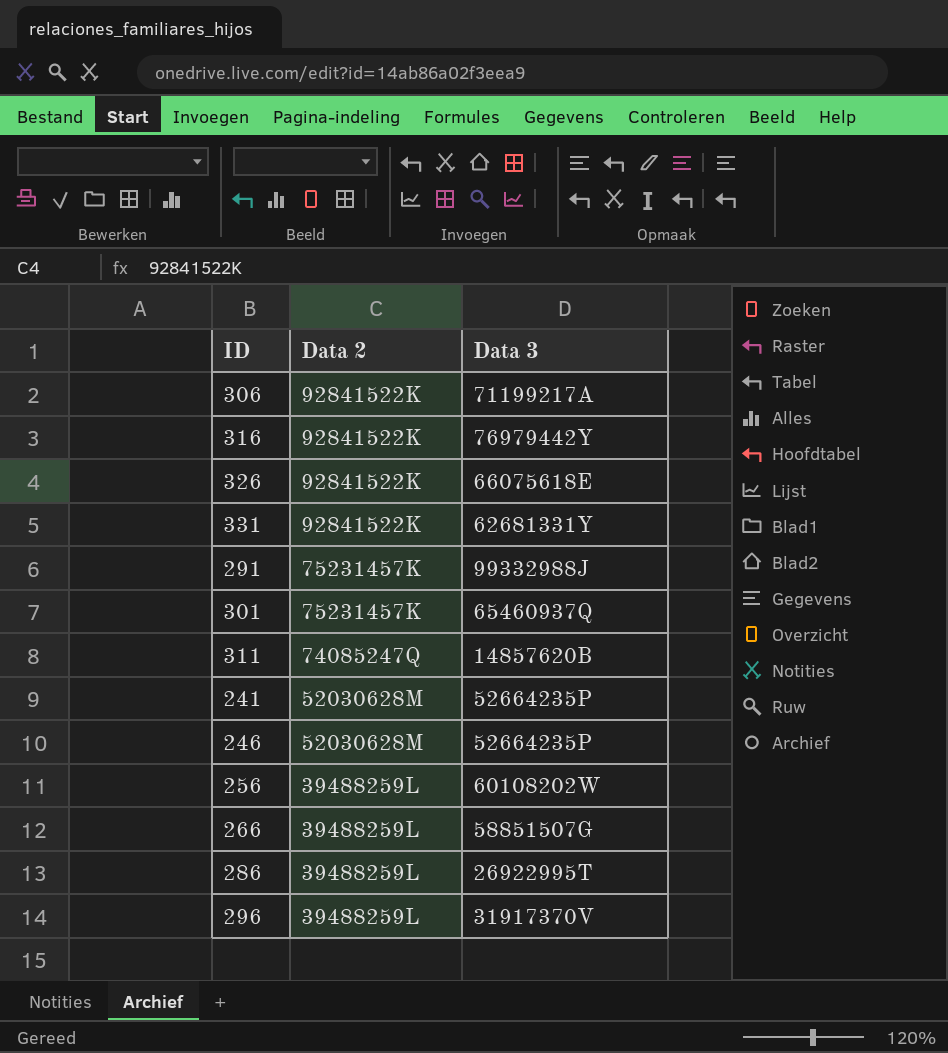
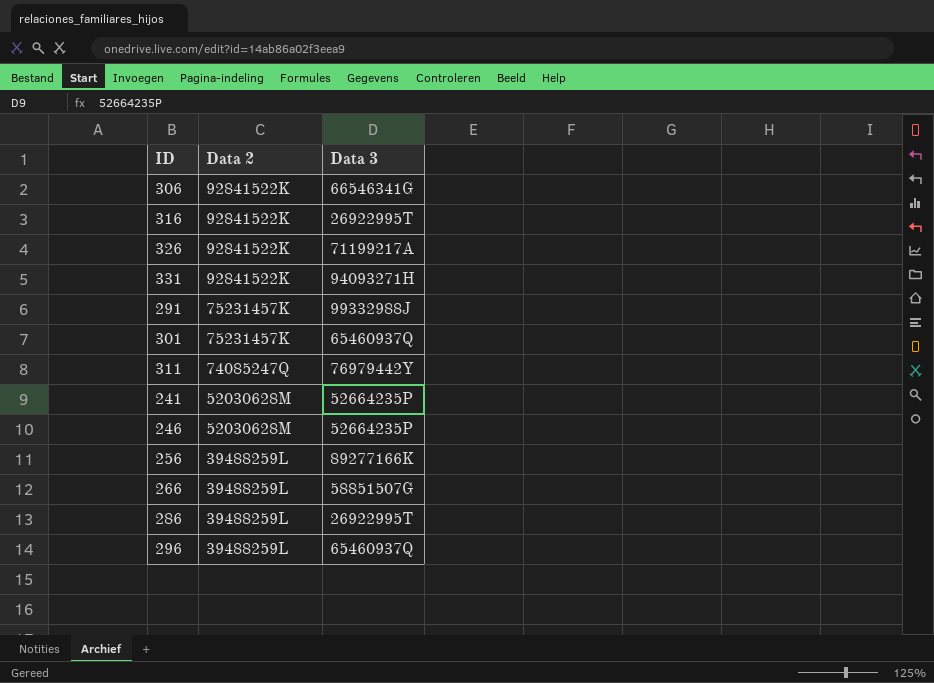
306 | Data 3: 71199217A -> 66546341G
316 | Data 3: 76979442Y -> 26922995T
326 | Data 3: 66075618E -> 71199217A
331 | Data 3: 62681331Y -> 94093271H
311 | Data 3: 14857620B -> 76979442Y
256 | Data 3: 60108202W -> 89277166K
296 | Data 3: 31917370V -> 65460937Q

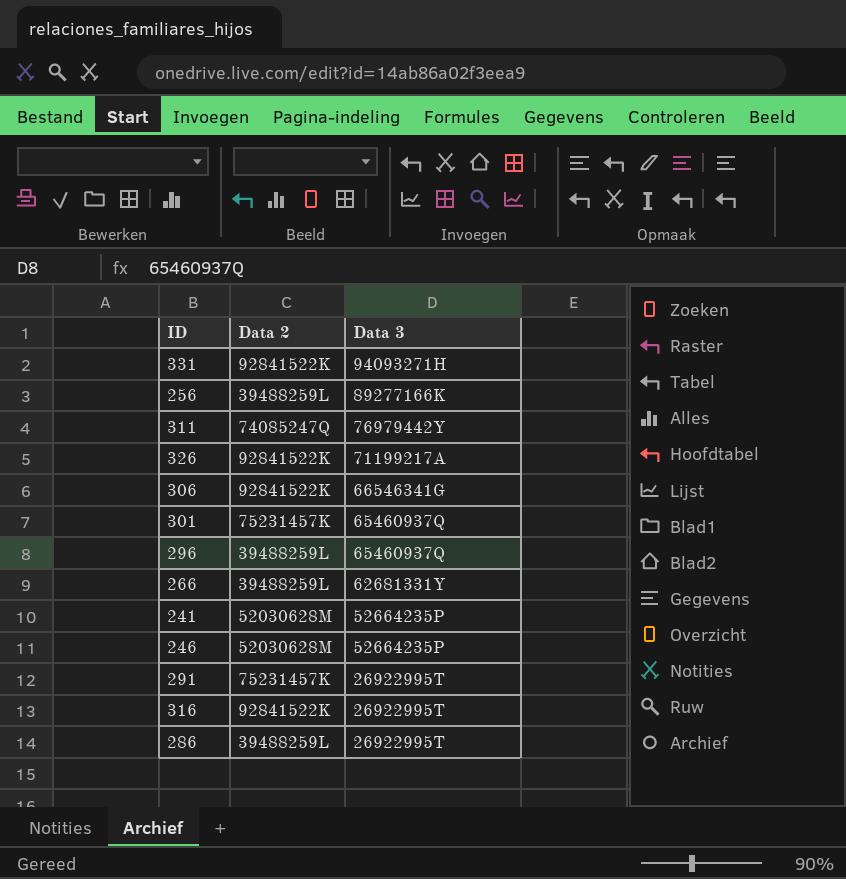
row order: Data 2 descending -> Data 3 descending
266 | Data 3: 58851507G -> 62681331Y
291 | Data 3: 99332988J -> 26922995T

